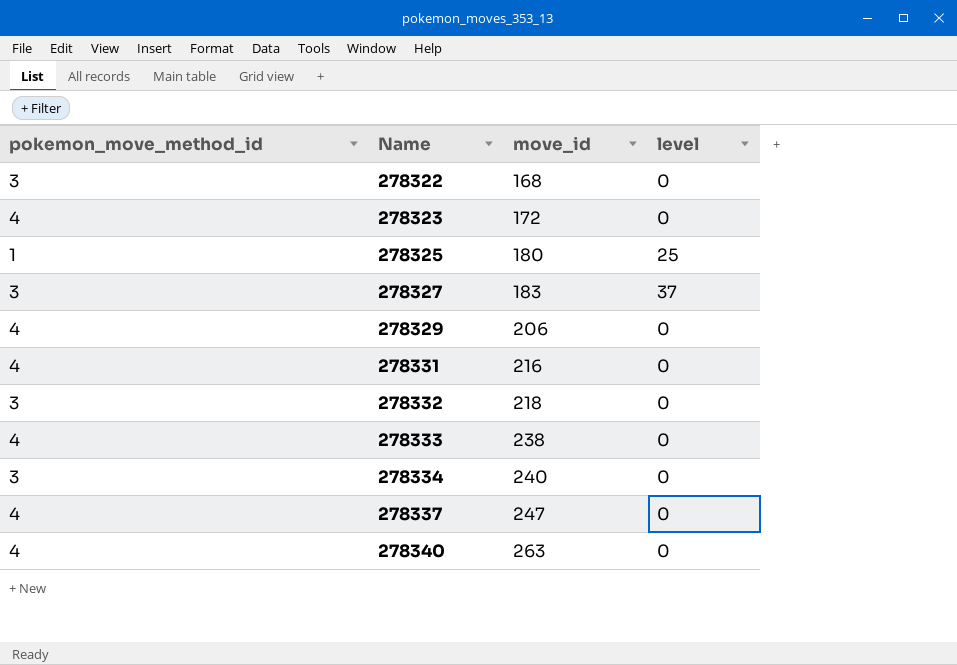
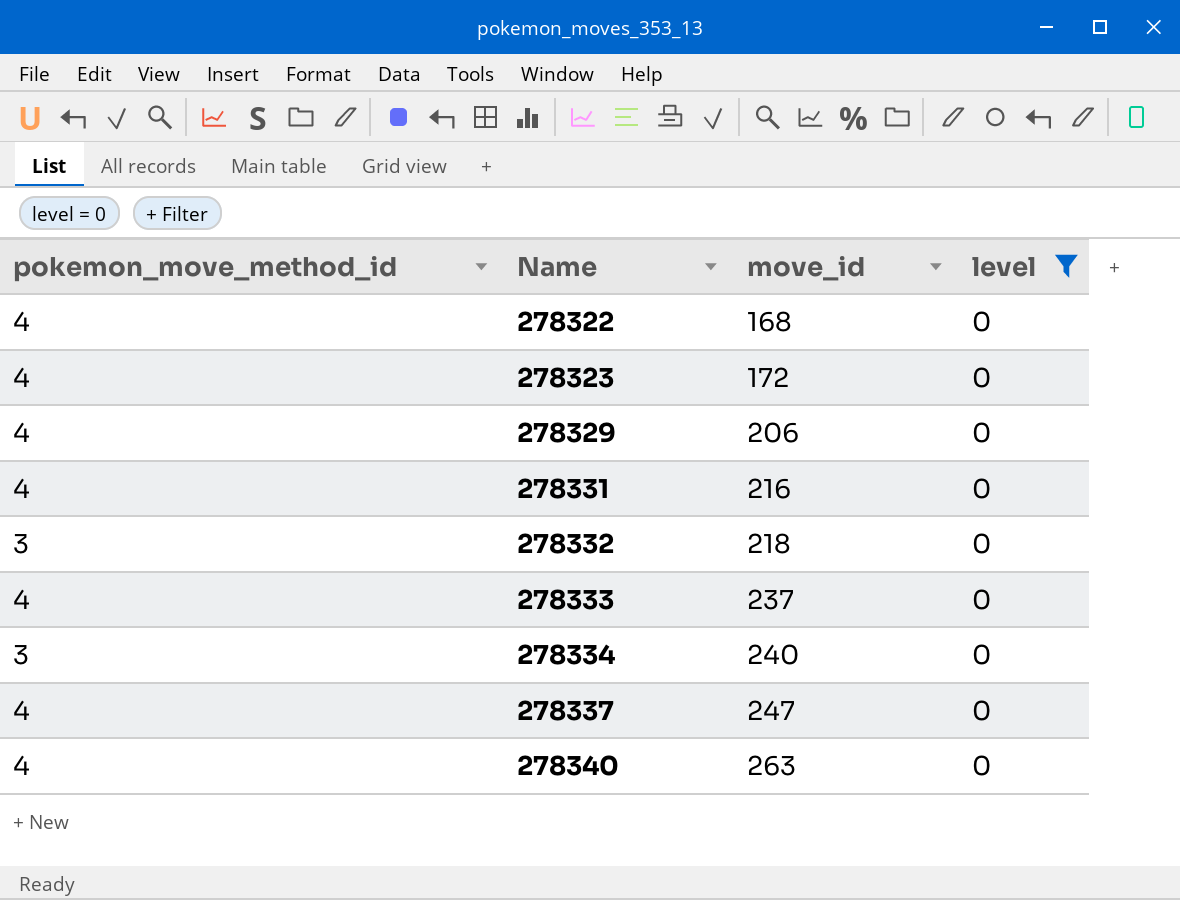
filter: none -> level = 0
278322 | pokemon_move_method_id: 3 -> 4
278333 | move_id: 238 -> 237

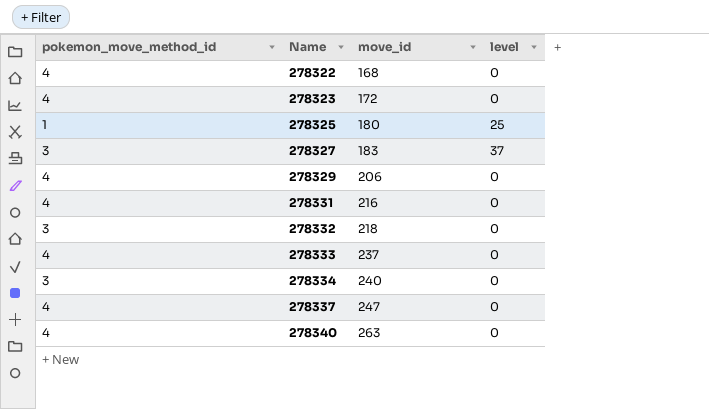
filter: level = 0 -> none

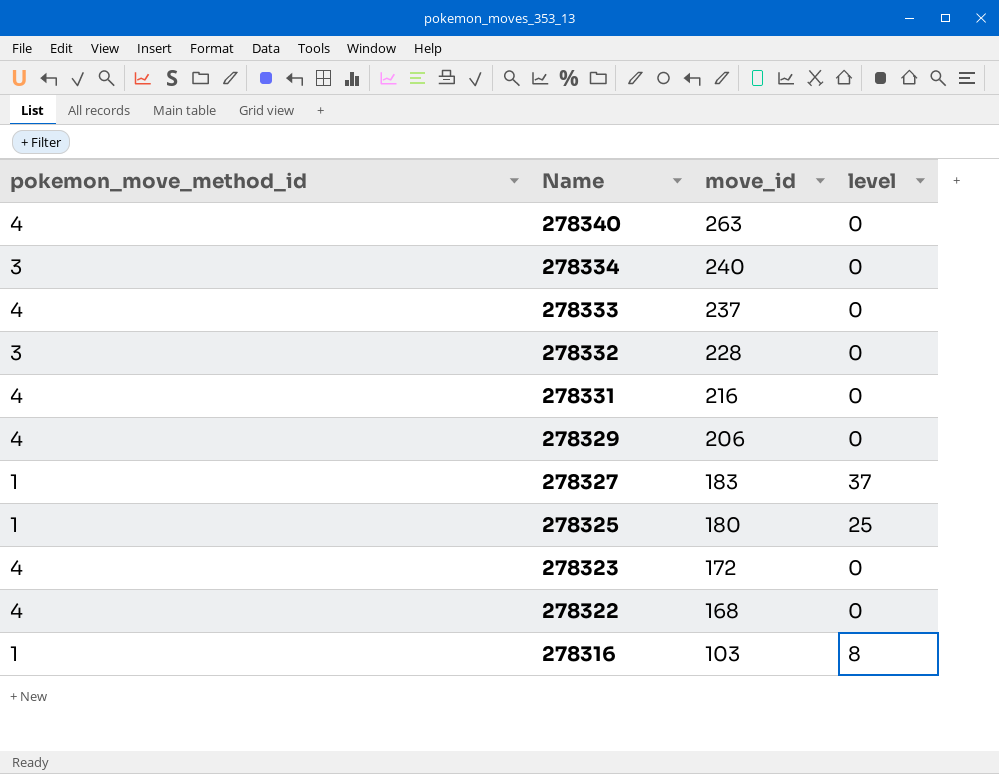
row order: Name ascending -> Name descending
row 278337: 4 | 247 | 0 -> none
278332 | move_id: 218 -> 228
278327 | pokemon_move_method_id: 3 -> 1
row 278316: none -> 1 | 103 | 8

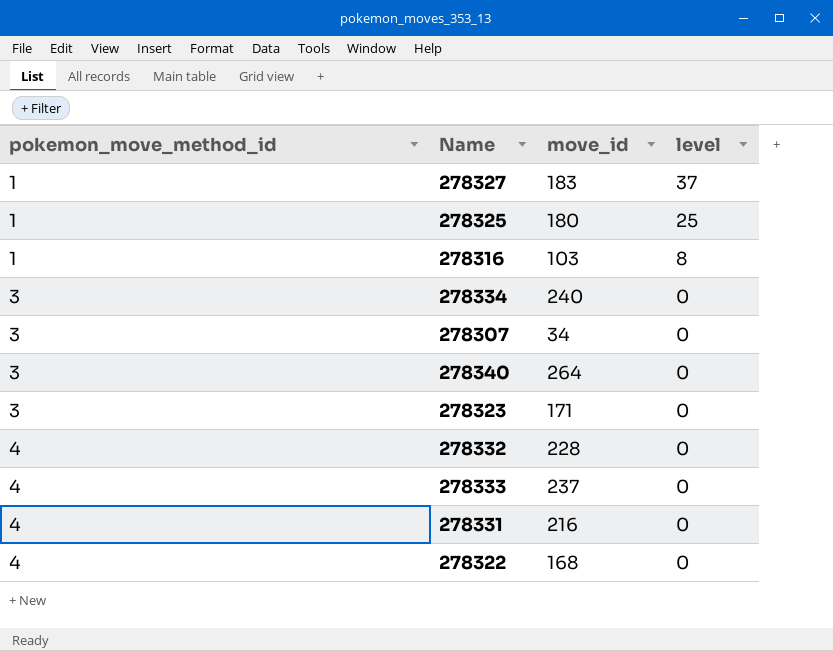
row order: Name descending -> pokemon_move_method_id ascending
row 278329: 4 | 206 | 0 -> none
row 278307: none -> 3 | 34 | 0
278340 | pokemon_move_method_id: 4 -> 3
278340 | move_id: 263 -> 264
278323 | pokemon_move_method_id: 4 -> 3
278323 | move_id: 172 -> 171
278332 | pokemon_move_method_id: 3 -> 4

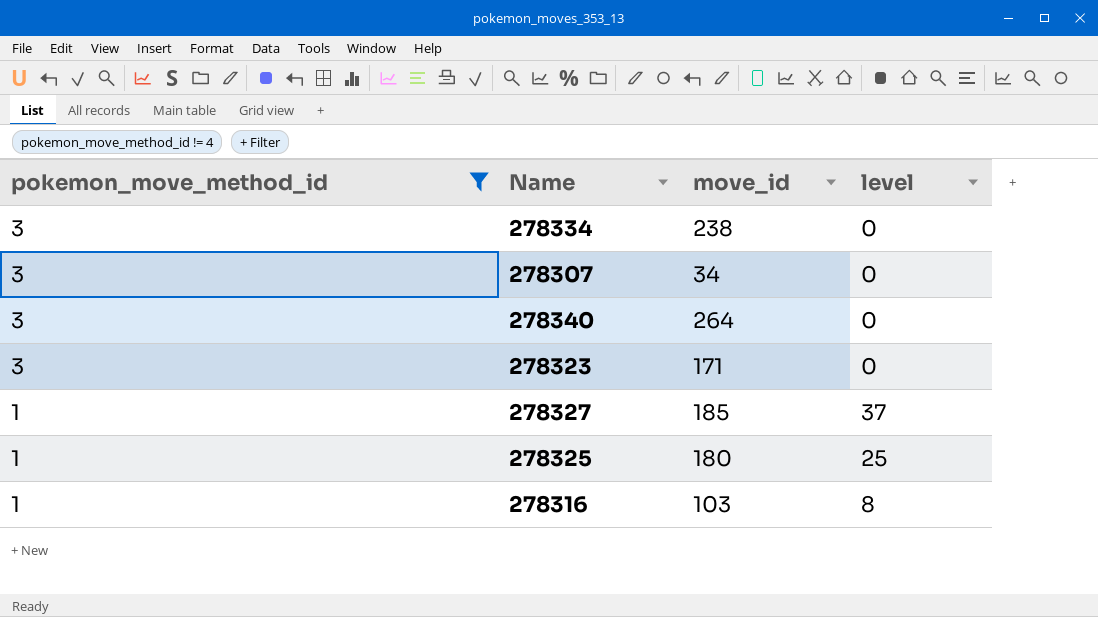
filter: none -> pokemon_move_method_id != 4
row order: pokemon_move_method_id ascending -> pokemon_move_method_id descending
278334 | move_id: 240 -> 238
278327 | move_id: 183 -> 185

